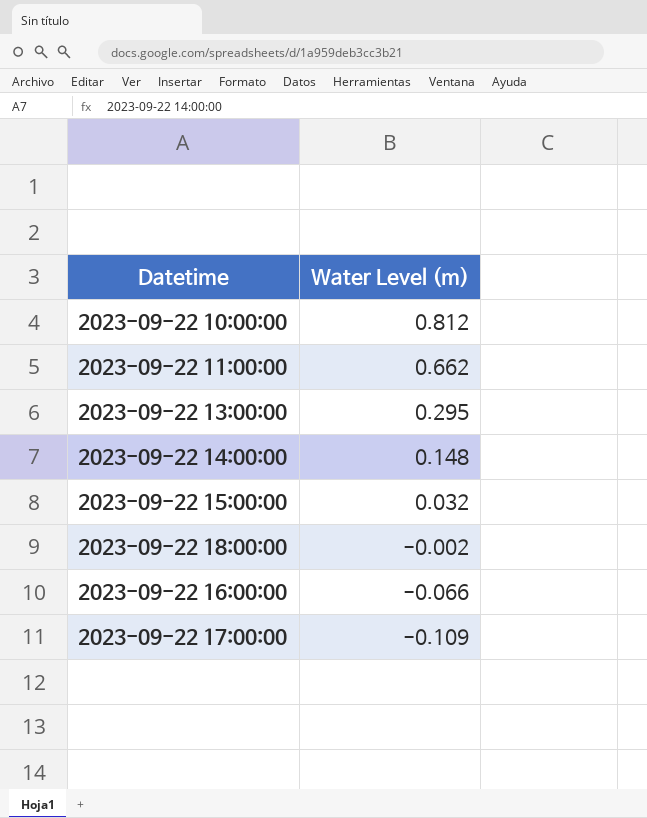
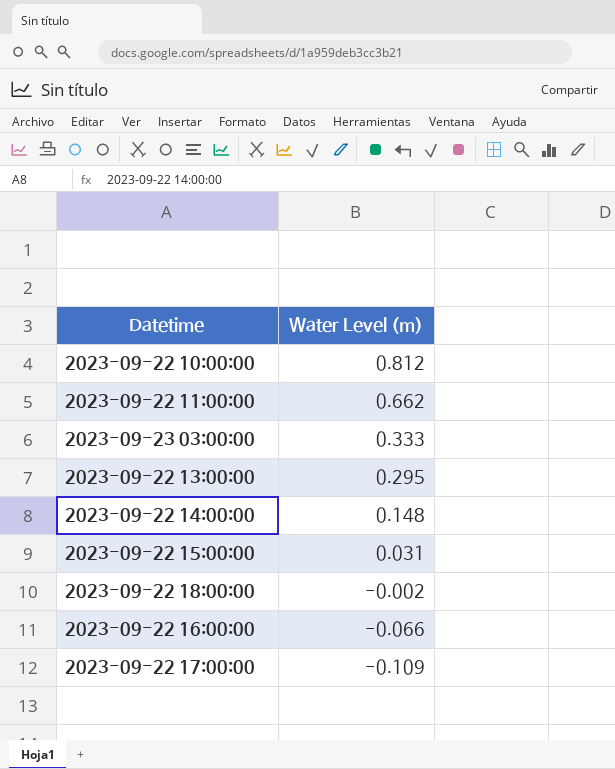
row 2023-09-23 03:00:00: none -> 0.333
2023-09-22 15:00:00 | Water Level (m): 0.032 -> 0.031

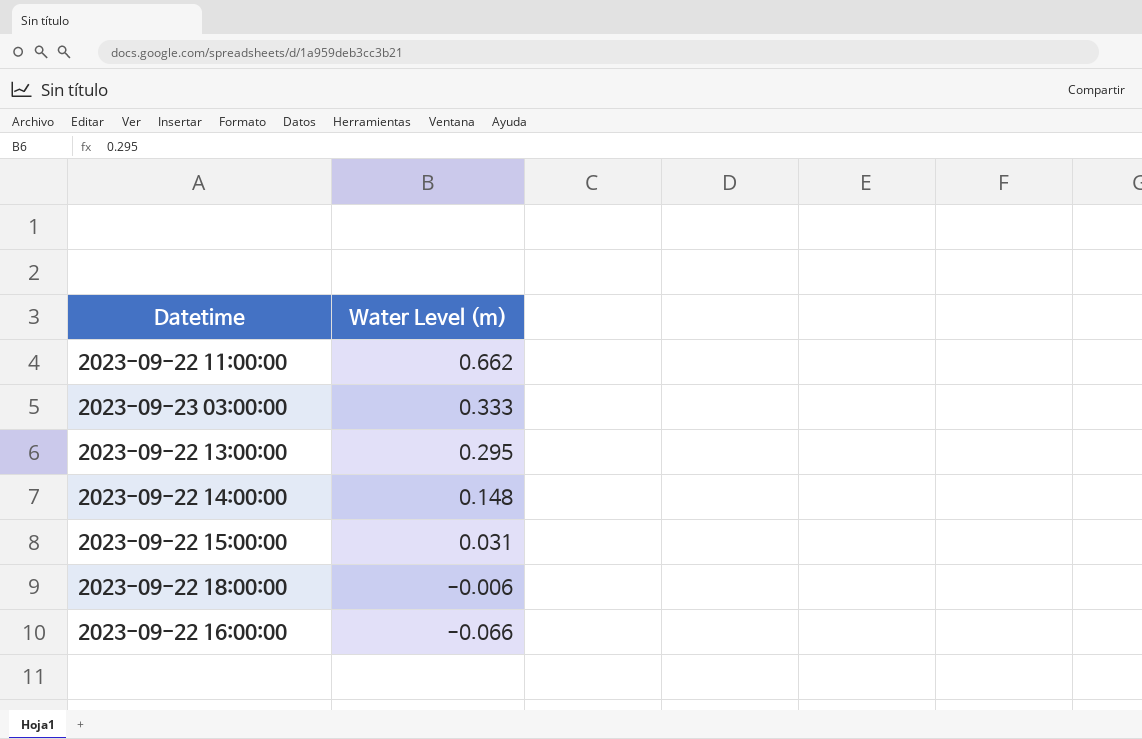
row 2023-09-22 10:00:00: 0.812 -> none
row 2023-09-22 17:00:00: -0.109 -> none
2023-09-22 18:00:00 | Water Level (m): -0.002 -> -0.006

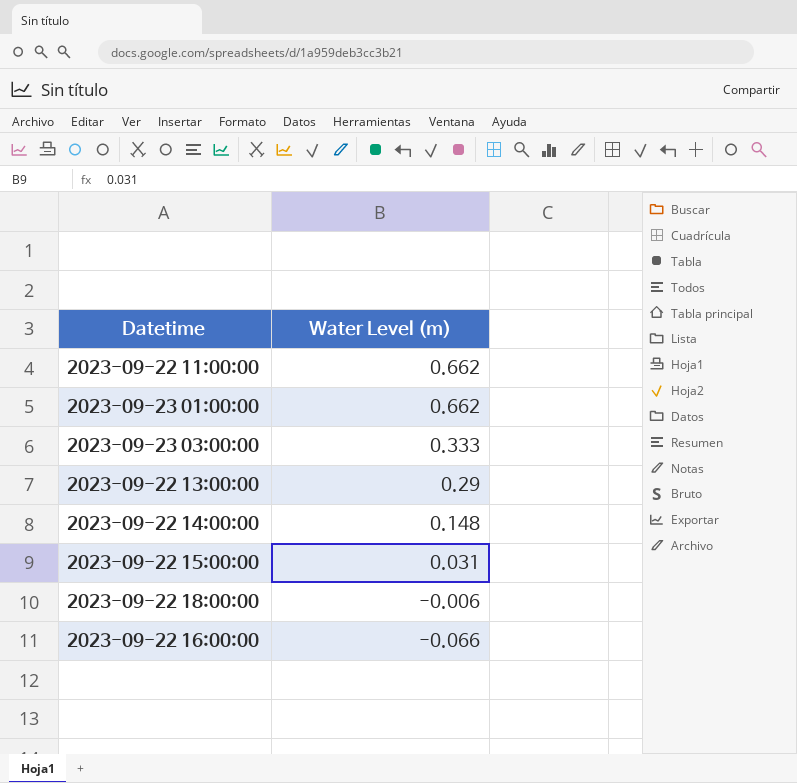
row 2023-09-23 01:00:00: none -> 0.662
2023-09-22 13:00:00 | Water Level (m): 0.295 -> 0.29

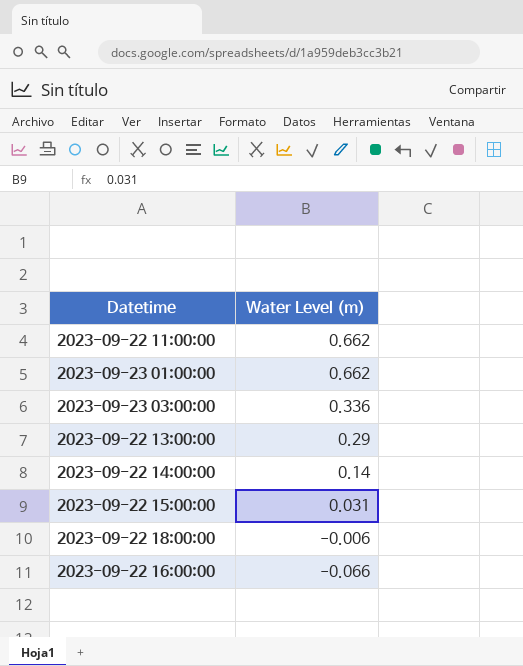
2023-09-23 03:00:00 | Water Level (m): 0.333 -> 0.336
2023-09-22 14:00:00 | Water Level (m): 0.148 -> 0.14

